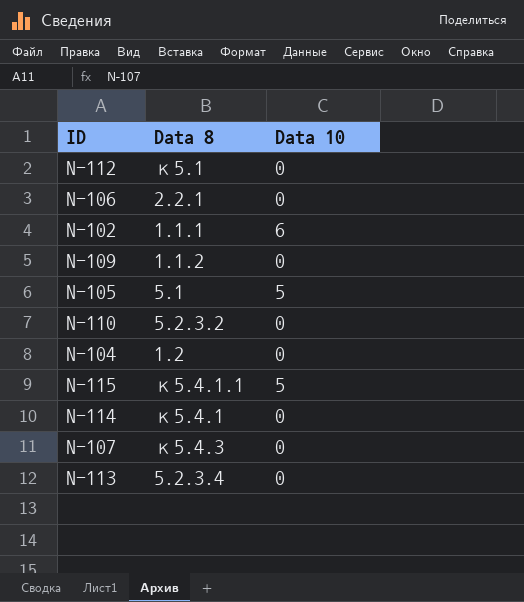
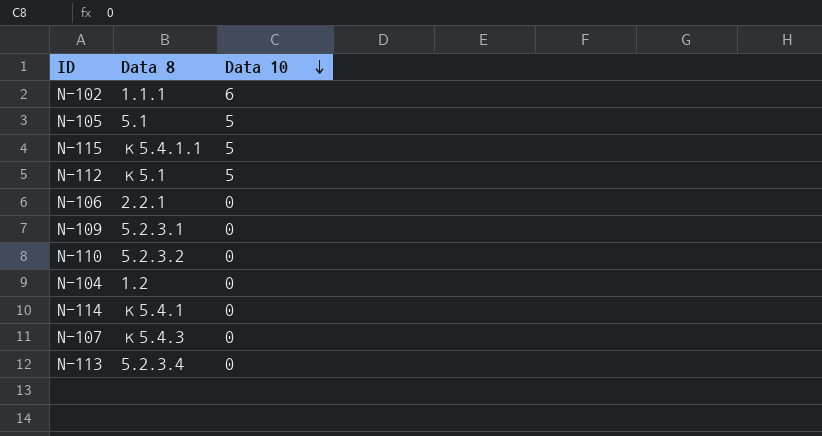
row order: none -> Data 10 descending
N-112 | Data 10: 0 -> 5
N-109 | Data 8: 1.1.2 -> 5.2.3.1

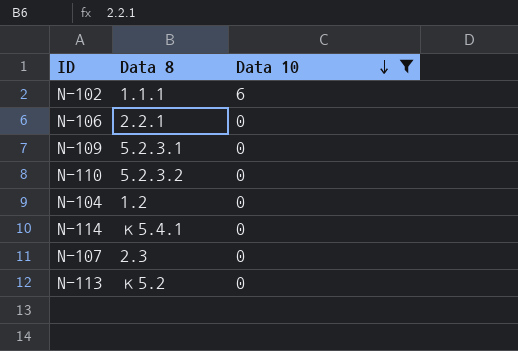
filter: none -> Data 10 != 5
N-107 | Data 8: к5.4.3 -> 2.3
N-113 | Data 8: 5.2.3.4 -> к5.2

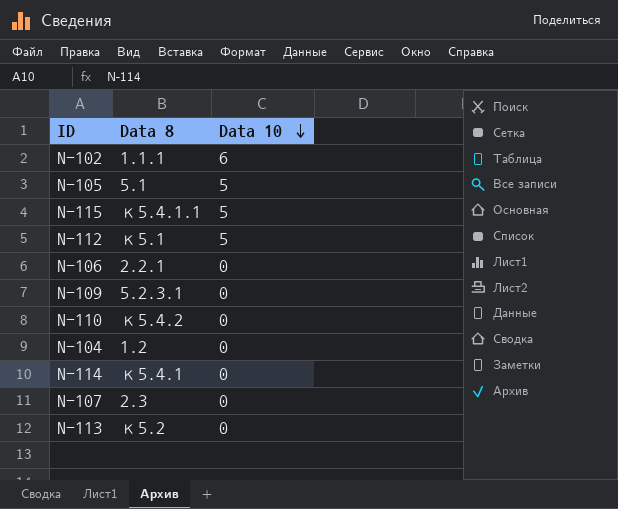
filter: Data 10 != 5 -> none
N-110 | Data 8: 5.2.3.2 -> к5.4.2

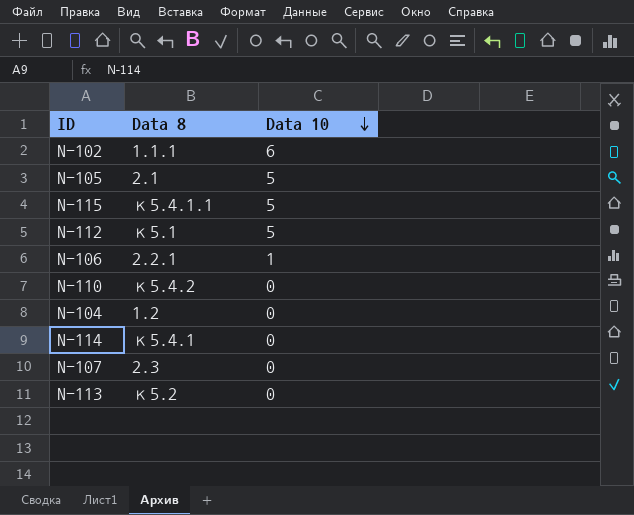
row N-109: 5.2.3.1 | 0 -> none
N-105 | Data 8: 5.1 -> 2.1
N-106 | Data 10: 0 -> 1

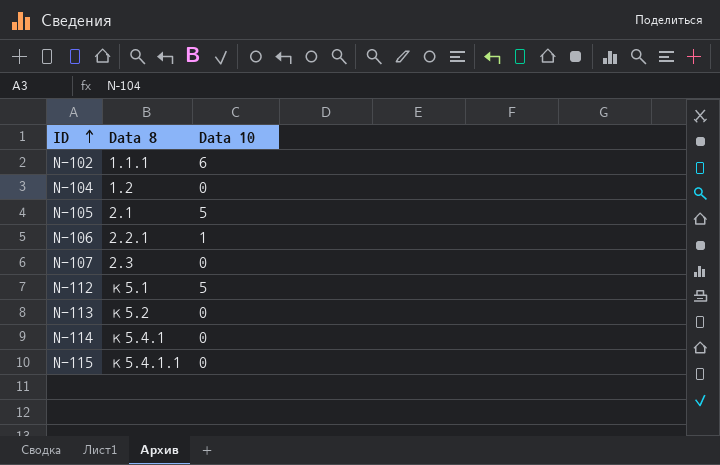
row order: Data 10 descending -> ID ascending
row N-110: к5.4.2 | 0 -> none
N-115 | Data 10: 5 -> 0

